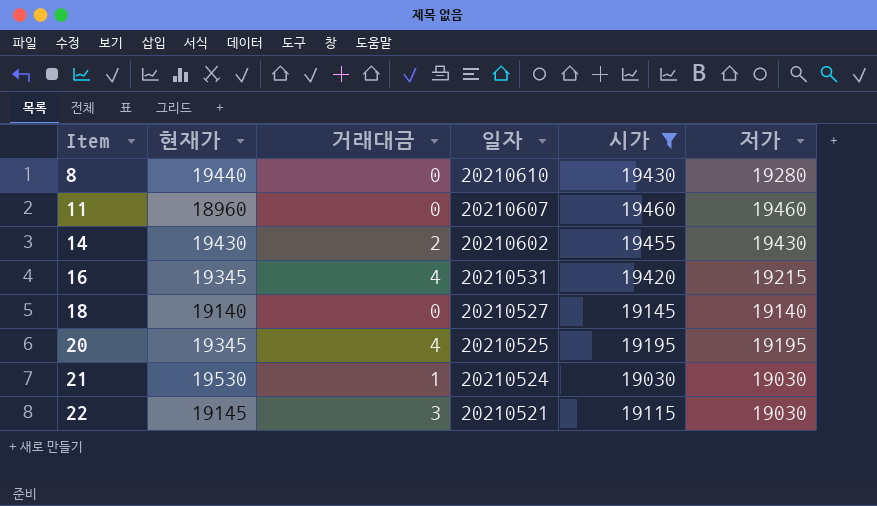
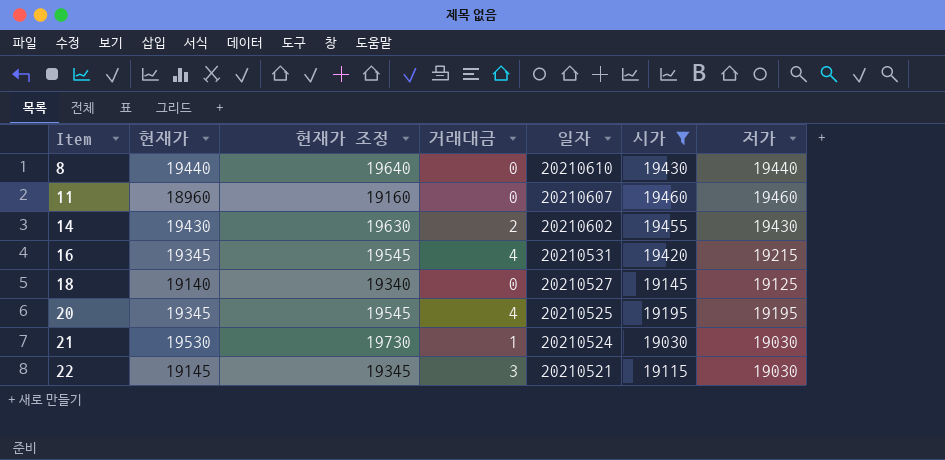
column 현재가 조정 | formula: none -> [현재가] + 200
8 | 저가: 19280 -> 19440
18 | 저가: 19140 -> 19125

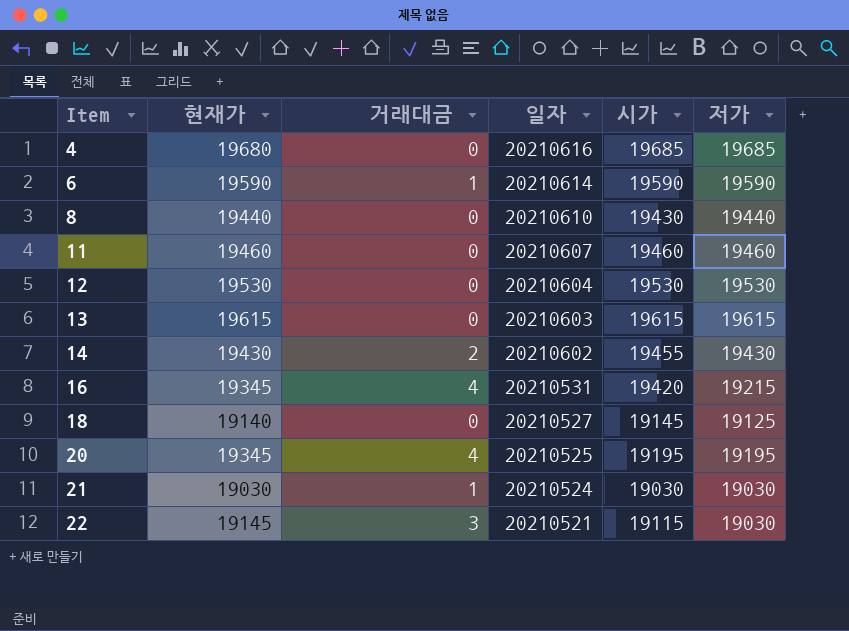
filter: 시가 <= 19460 -> none
column 현재가 조정 | formula: [현재가] + 200 -> none
11 | 현재가: 18960 -> 19460
21 | 현재가: 19530 -> 19030

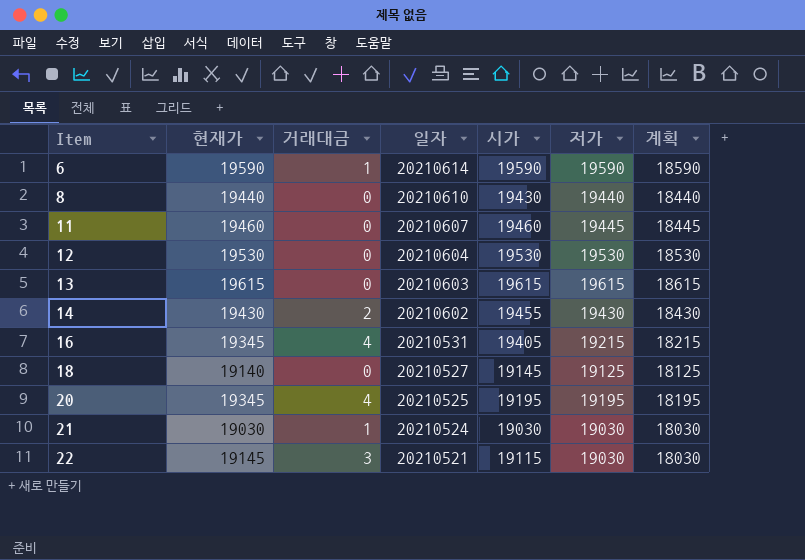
column 계획 | formula: none -> [저가] - 1000
row 4: 19680 | 0 | 20210616 | 19685 | 19685 -> none
11 | 저가: 19460 -> 19445
16 | 시가: 19420 -> 19405

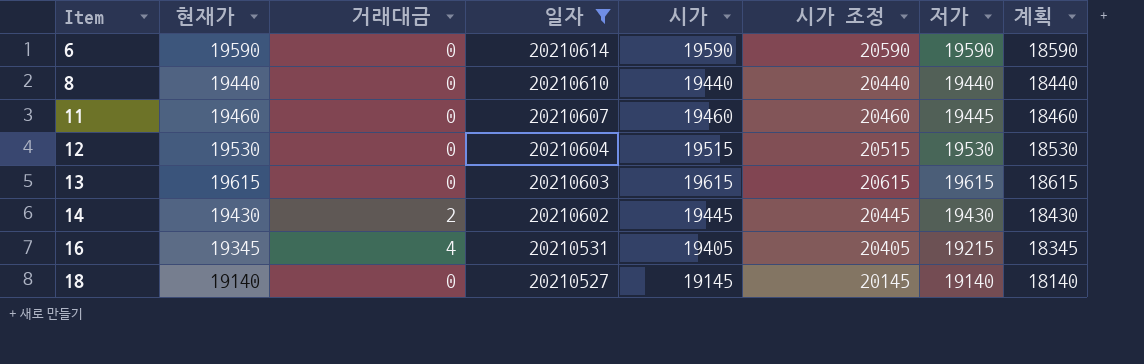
filter: none -> 일자 >= 20210527
column 시가 조정 | formula: none -> [시가] + 1000
column 계획 | formula: [저가] - 1000 -> [현재가] - 1000
6 | 거래대금: 1 -> 0
8 | 시가: 19430 -> 19440
12 | 시가: 19530 -> 19515
14 | 시가: 19455 -> 19445
18 | 저가: 19125 -> 19140

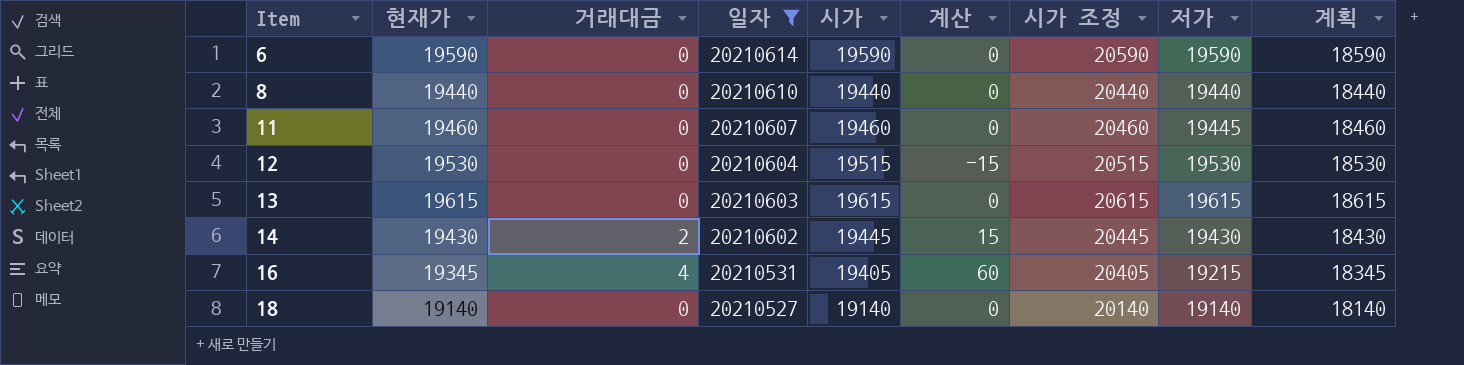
column 계산 | formula: none -> [시가] - [현재가]
18 | 시가: 19145 -> 19140
18 | 시가 조정: 20145 -> 20140

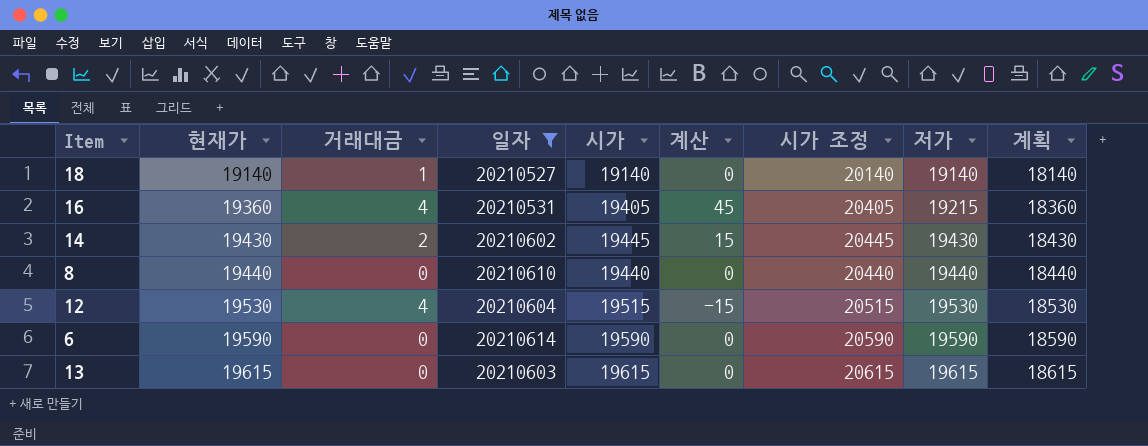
row order: Item ascending -> 현재가 ascending
row 11: 19460 | 0 | 20210607 | 19460 | 0 | 20460 | 19445 | 18460 -> none
18 | 거래대금: 0 -> 1
16 | 현재가: 19345 -> 19360
16 | 계산: 60 -> 45
16 | 계획: 18345 -> 18360
12 | 거래대금: 0 -> 4

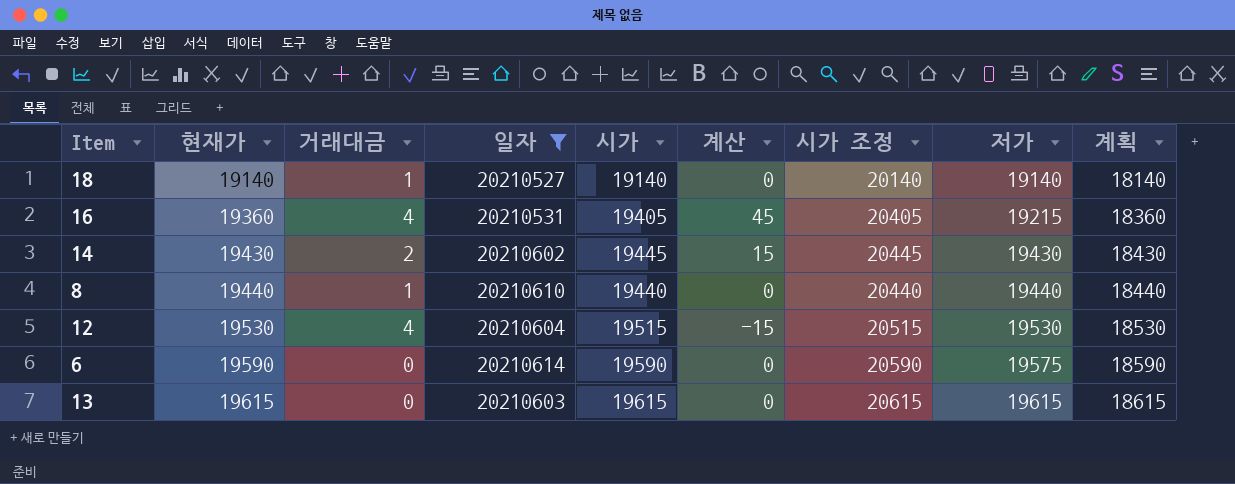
8 | 거래대금: 0 -> 1
6 | 저가: 19590 -> 19575

